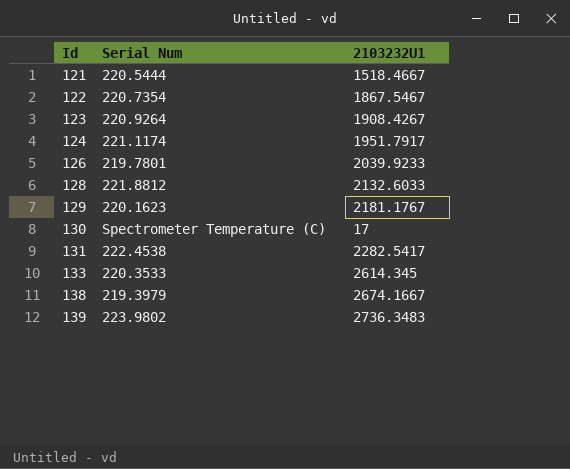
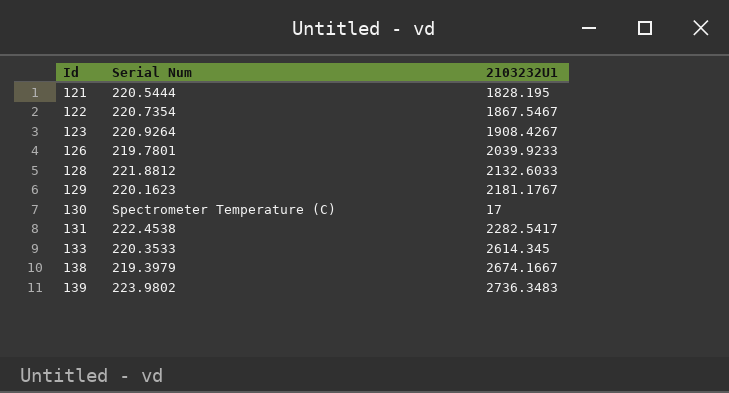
row 124: 221.1174 | 1951.7917 -> none
121 | 2103232U1: 1518.4667 -> 1828.195

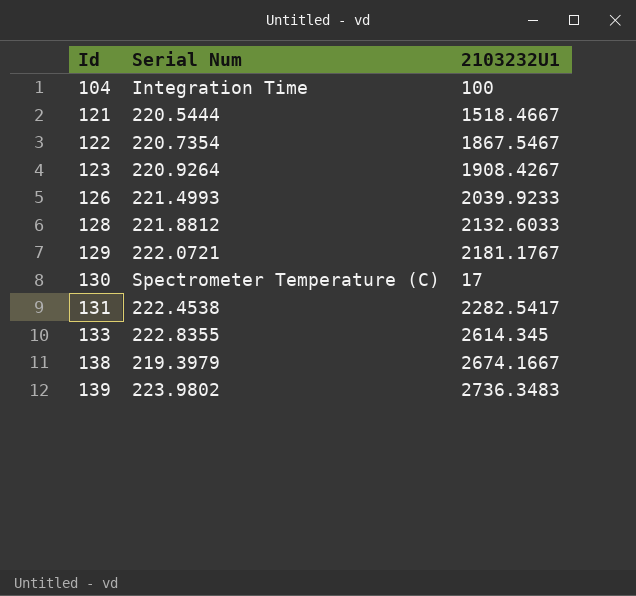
row 104: none -> Integration Time | 100
121 | 2103232U1: 1828.195 -> 1518.4667
126 | Serial Num: 219.7801 -> 221.4993
129 | Serial Num: 220.1623 -> 222.0721
133 | Serial Num: 220.3533 -> 222.8355

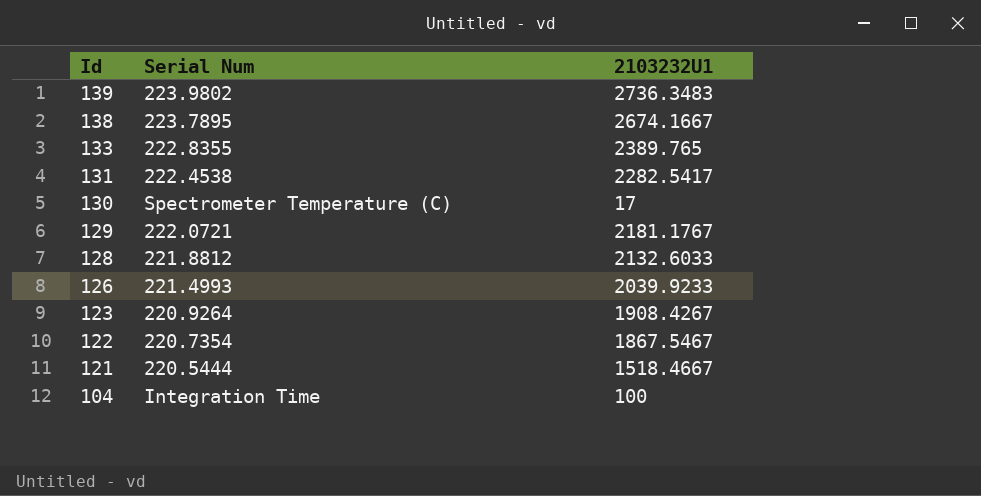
row order: Id ascending -> Id descending
138 | Serial Num: 219.3979 -> 223.7895
133 | 2103232U1: 2614.345 -> 2389.765

